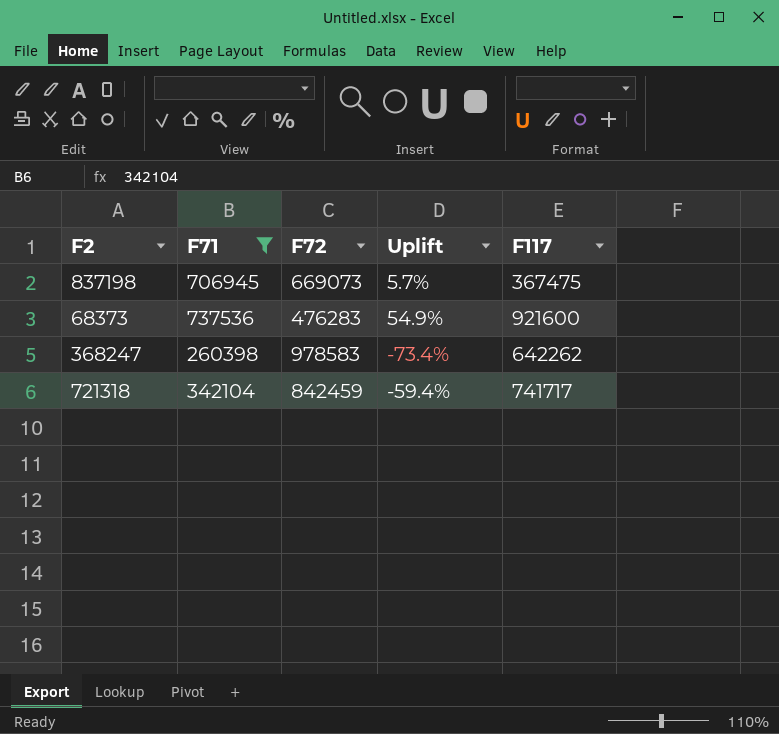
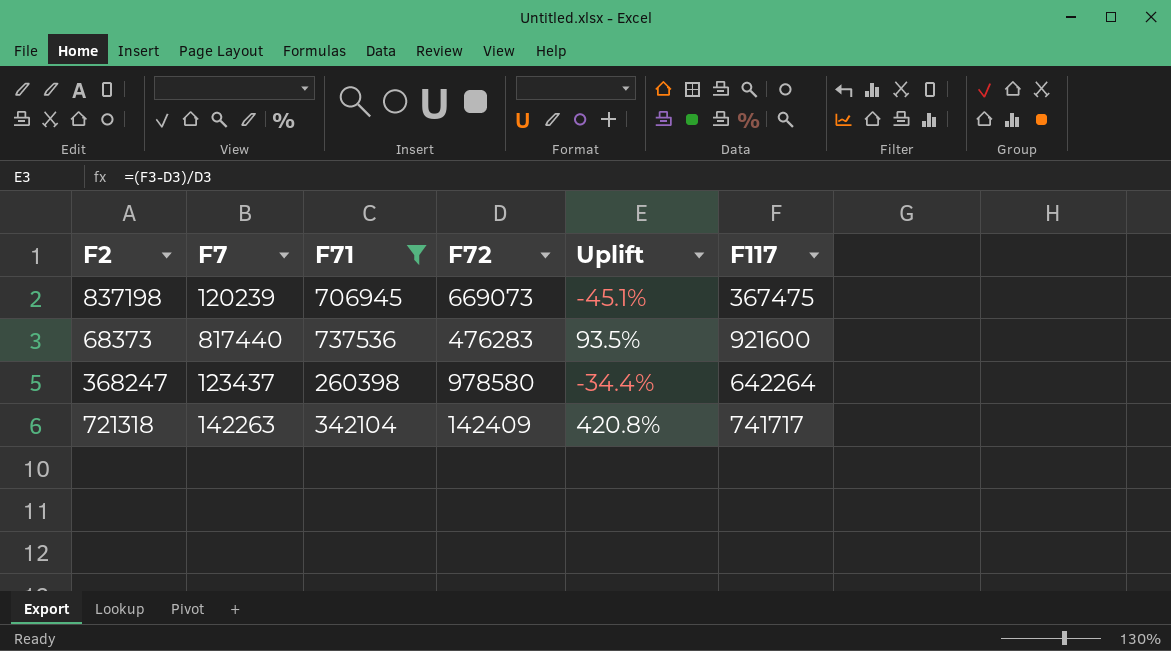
column F7 | position: none -> 2
column Uplift | formula: ([F71] - [F72]) / [F72] -> ([F117] - [F72]) / [F72]
368247 | F72: 978583 -> 978580
368247 | F117: 642262 -> 642264
721318 | F72: 842459 -> 142409

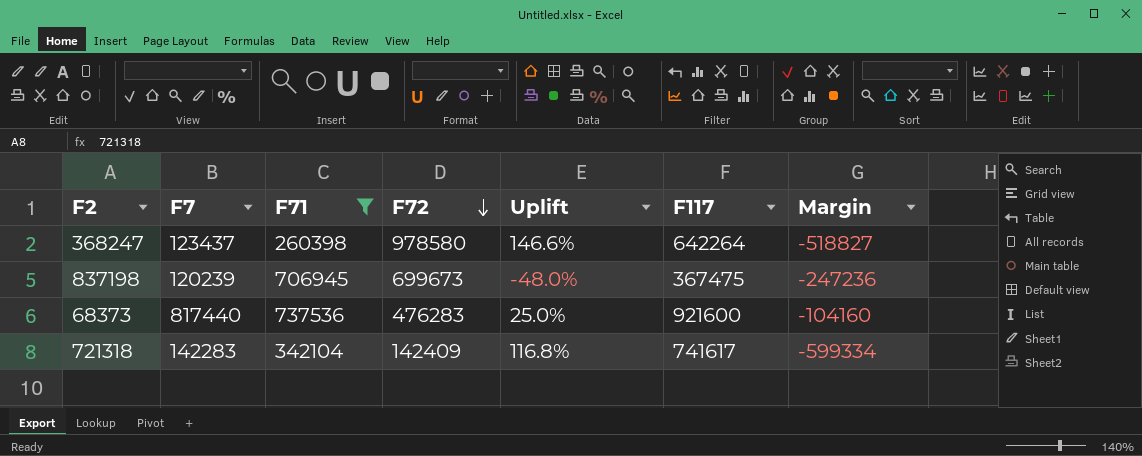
row order: none -> F72 descending
column Uplift | formula: ([F117] - [F72]) / [F72] -> ([F117] - [F71]) / [F71]
column Margin | formula: none -> [F7] - [F117]
837198 | F72: 669073 -> 699673
721318 | F7: 142263 -> 142283
721318 | F117: 741717 -> 741617

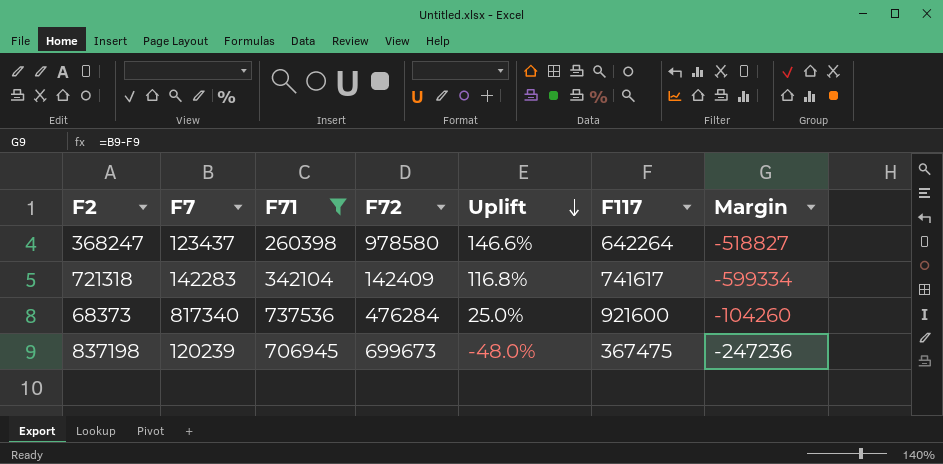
row order: F72 descending -> Uplift descending
68373 | F7: 817440 -> 817340
68373 | F72: 476283 -> 476284
68373 | Margin: -104160 -> -104260

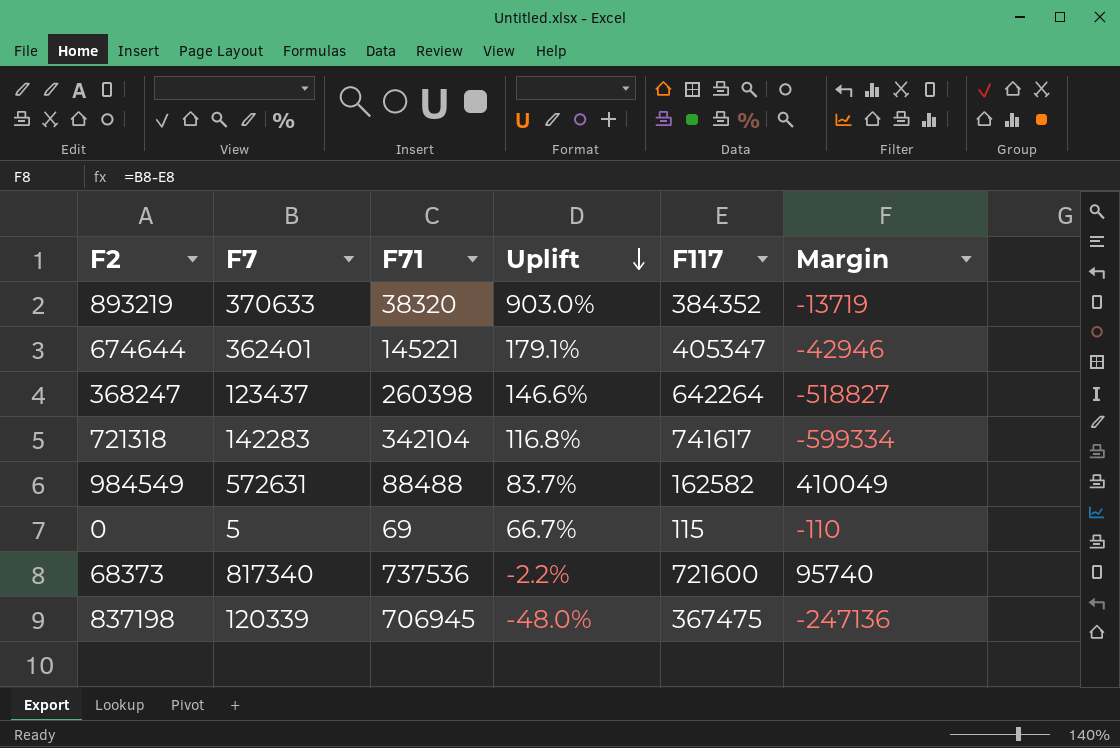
filter: F71 >= 260398 -> none
column F72 | position: 4 -> none
68373 | Uplift: 25.0% -> -2.2%
68373 | F117: 921600 -> 721600
68373 | Margin: -104260 -> 95740
837198 | F7: 120239 -> 120339
837198 | Margin: -247236 -> -247136

